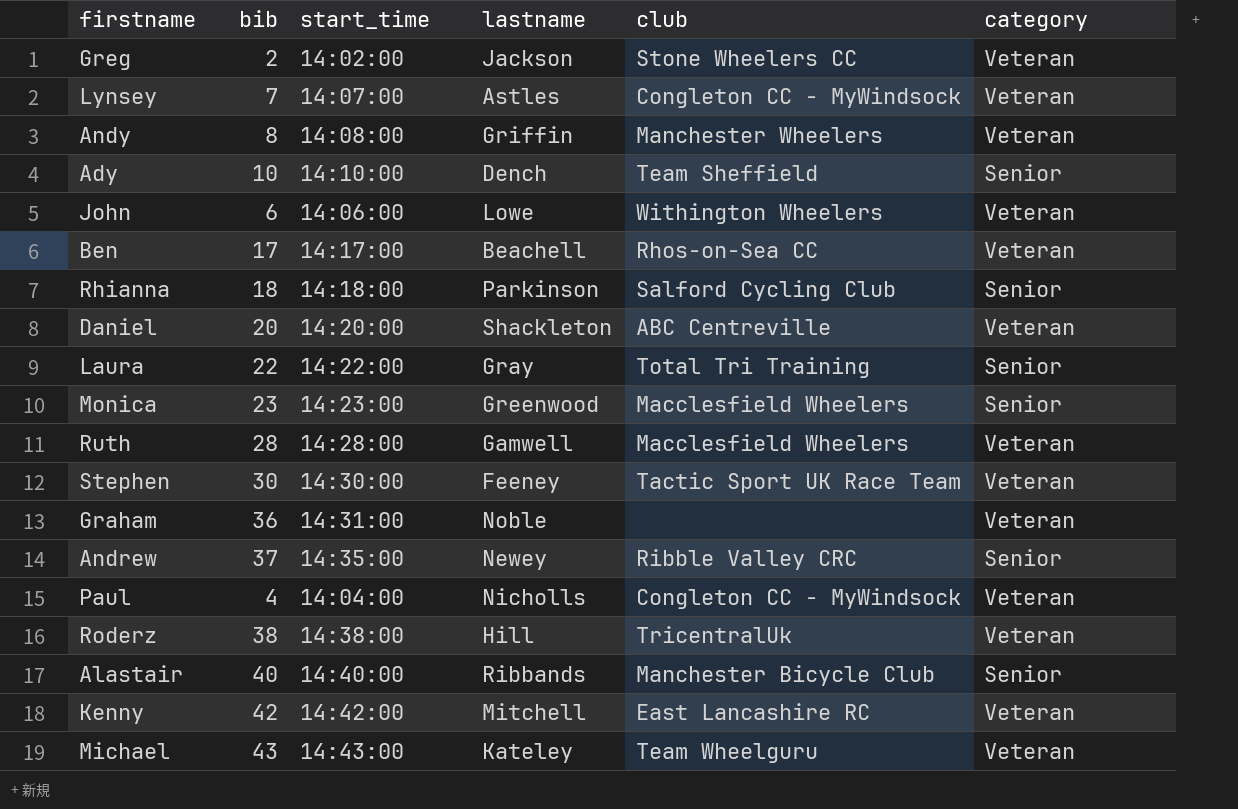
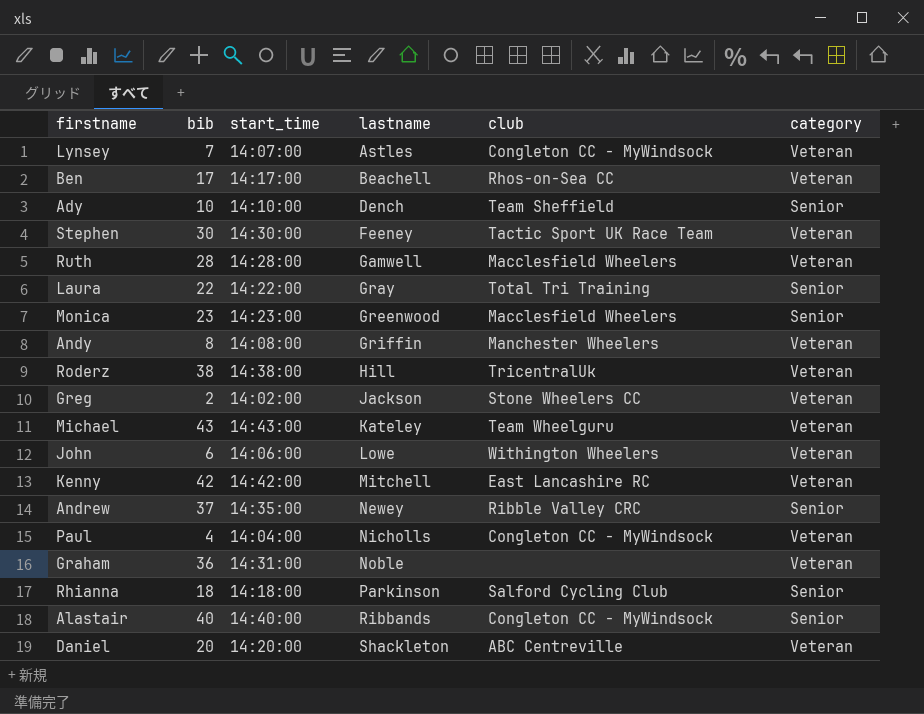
row order: none -> lastname ascending
Alastair | club: Manchester Bicycle Club -> Congleton CC - MyWindsock

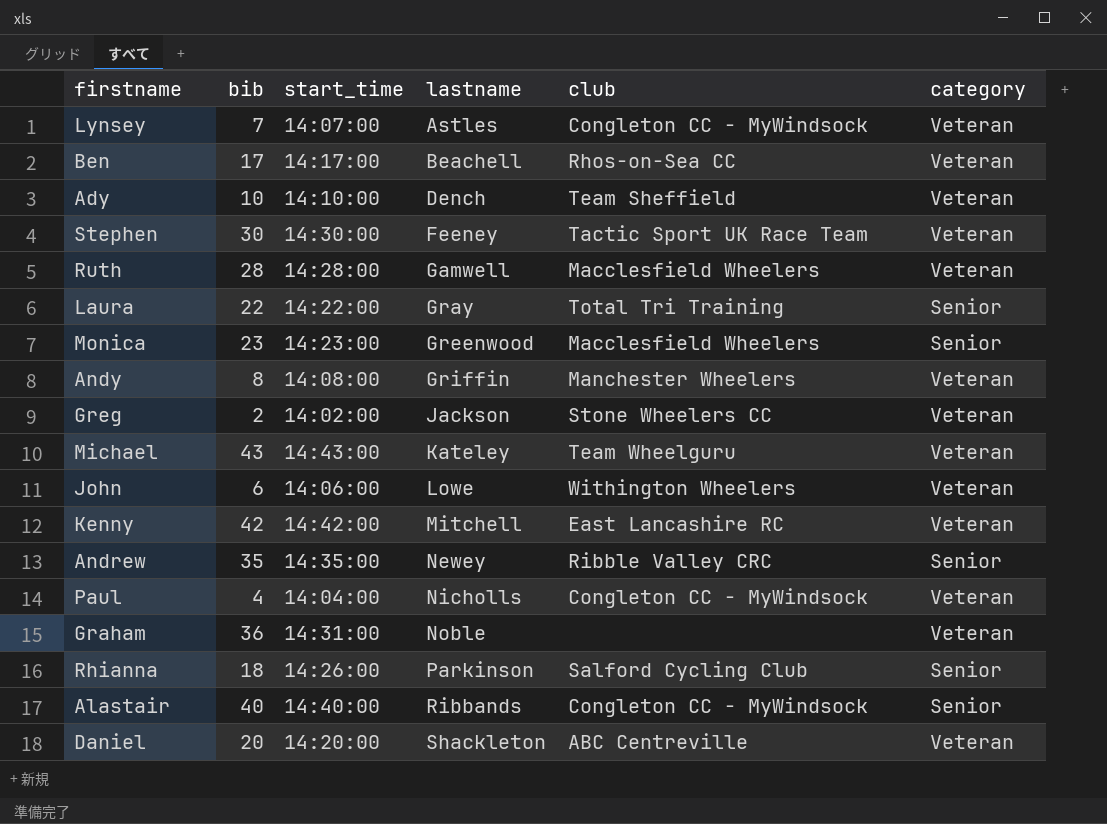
row Roderz: 38 | 14:38:00 | Hill | TricentralUk | Veteran -> none
Ady | category: Senior -> Veteran
Andrew | bib: 37 -> 35
Rhianna | start_time: 14:18:00 -> 14:26:00

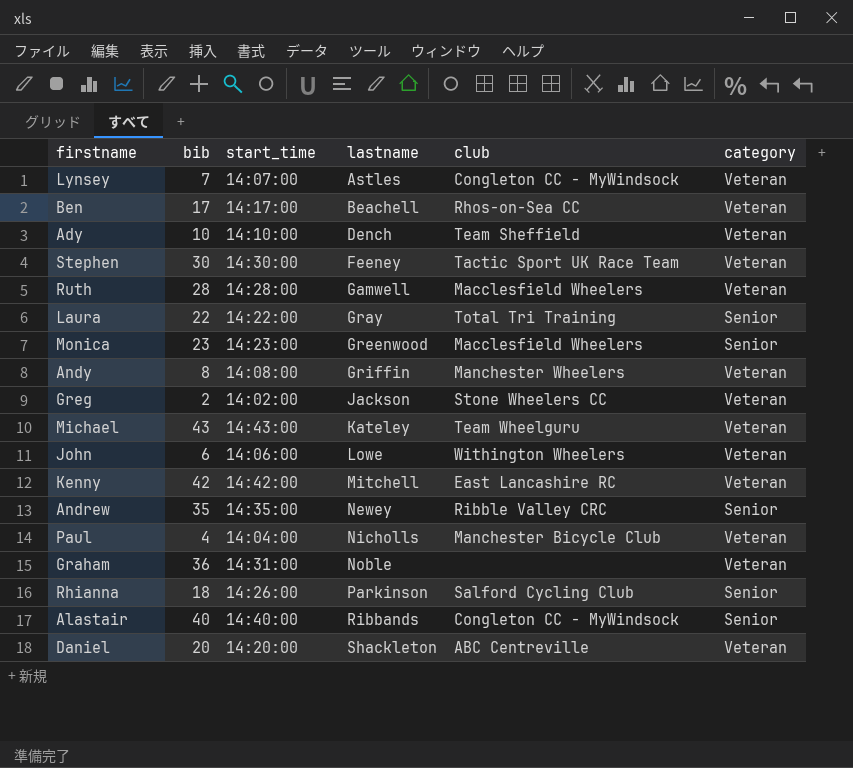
Paul | club: Congleton CC - MyWindsock -> Manchester Bicycle Club

